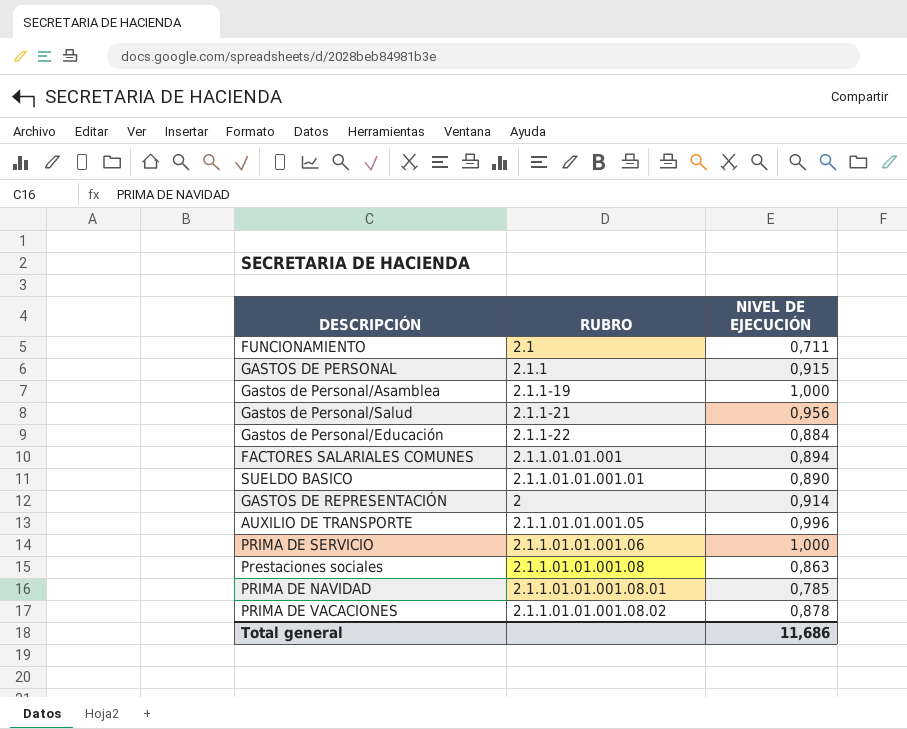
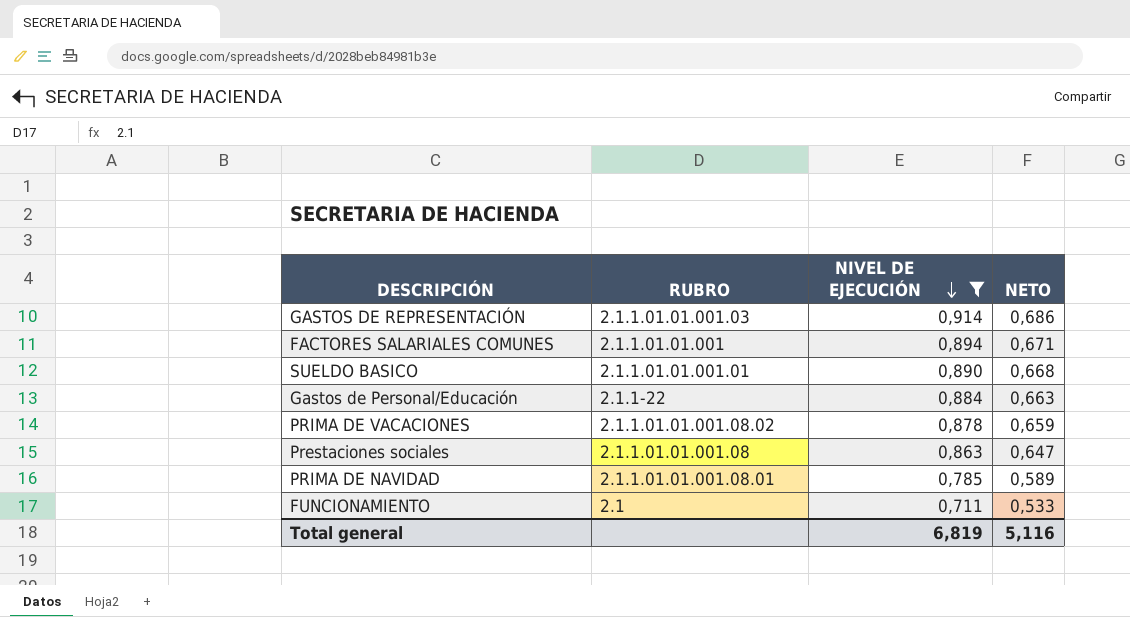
filter: none -> NIVEL DE EJECUCIÓN <= 0,914
row order: none -> NIVEL DE EJECUCIÓN descending
column NETO | formula: none -> [NIVEL DE EJECUCIÓN] * 0,75
GASTOS DE REPRESENTACIÓN | RUBRO: 2 -> 2.1.1.01.01.001.03
Total general | NIVEL DE EJECUCIÓN: 11,686 -> 6,819

